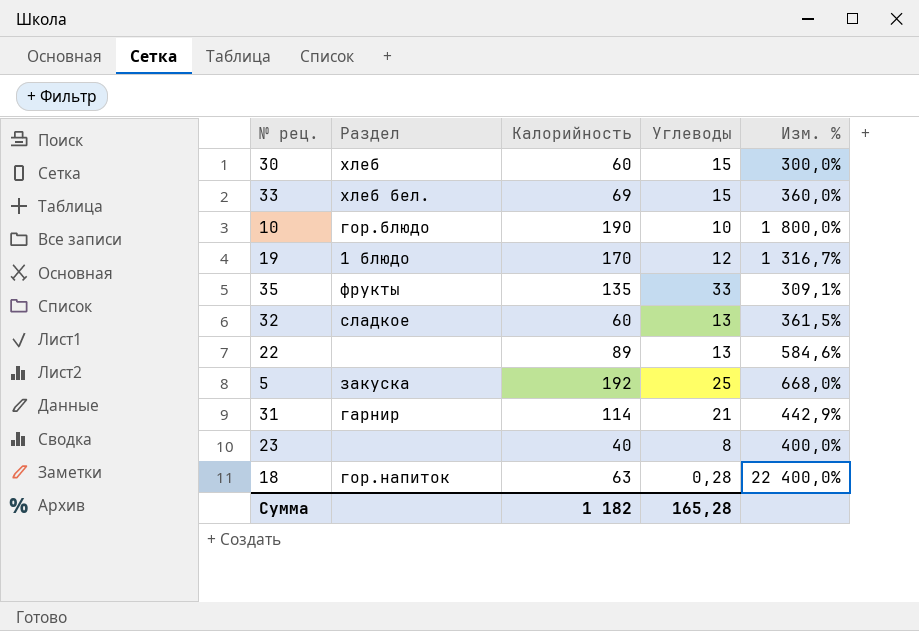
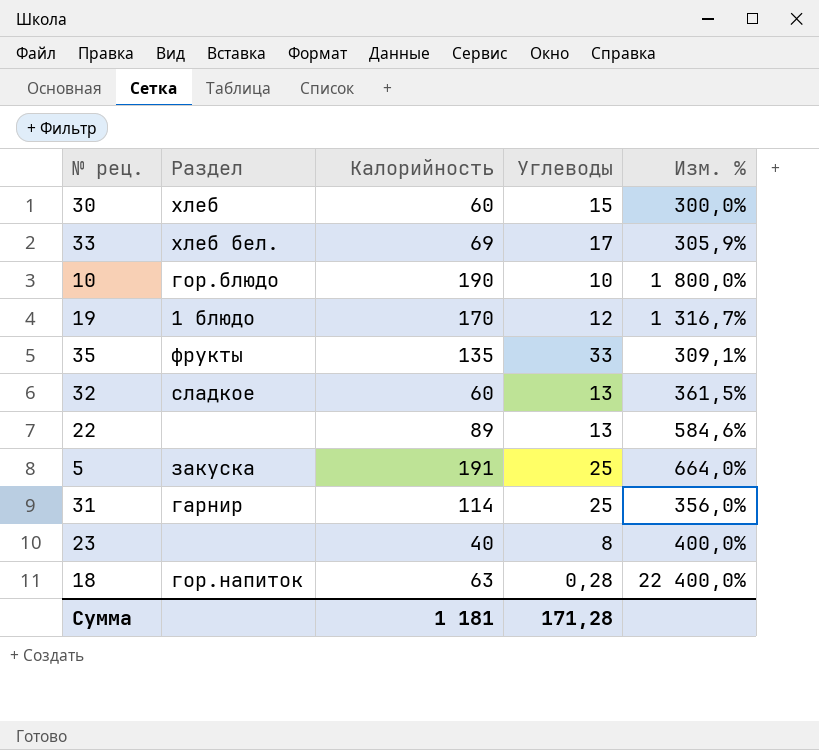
33 | Углеводы: 15 -> 17
33 | Изм. %: 360,0% -> 305,9%
5 | Калорийность: 192 -> 191
5 | Изм. %: 668,0% -> 664,0%
31 | Углеводы: 21 -> 25
31 | Изм. %: 442,9% -> 356,0%
Сумма | Калорийность: 1 182 -> 1 181
Сумма | Углеводы: 165,28 -> 171,28

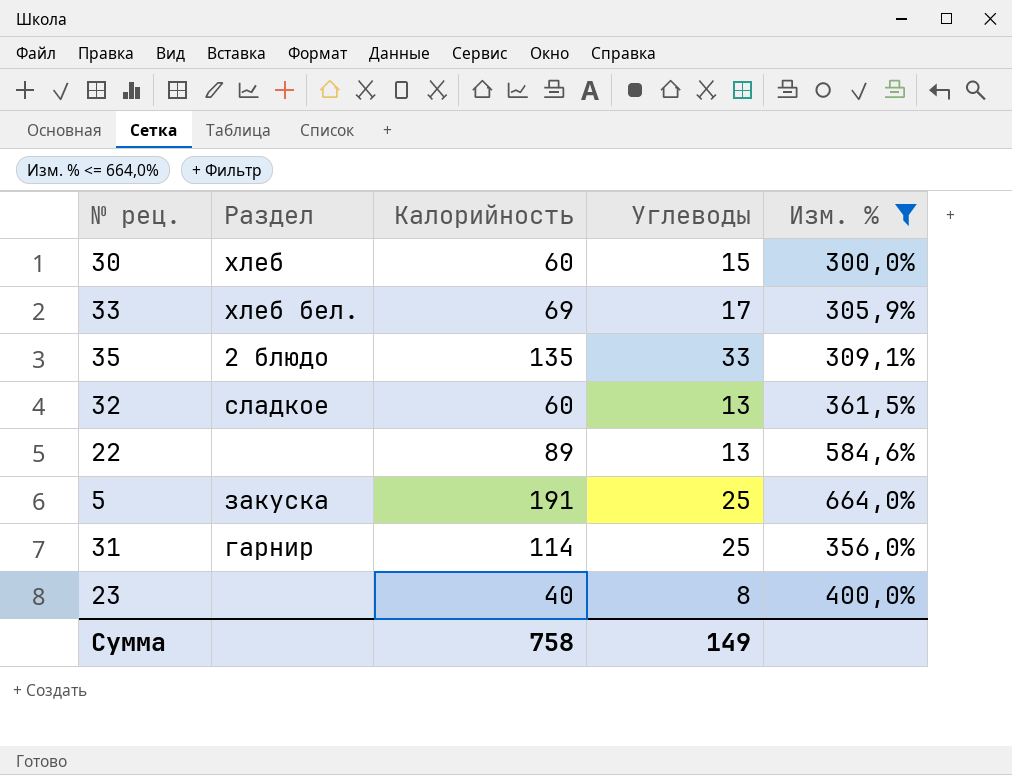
filter: none -> Изм. % <= 664,0%
35 | Раздел: фрукты -> 2 блюдо
Сумма | Калорийность: 1 181 -> 758
Сумма | Углеводы: 171,28 -> 149

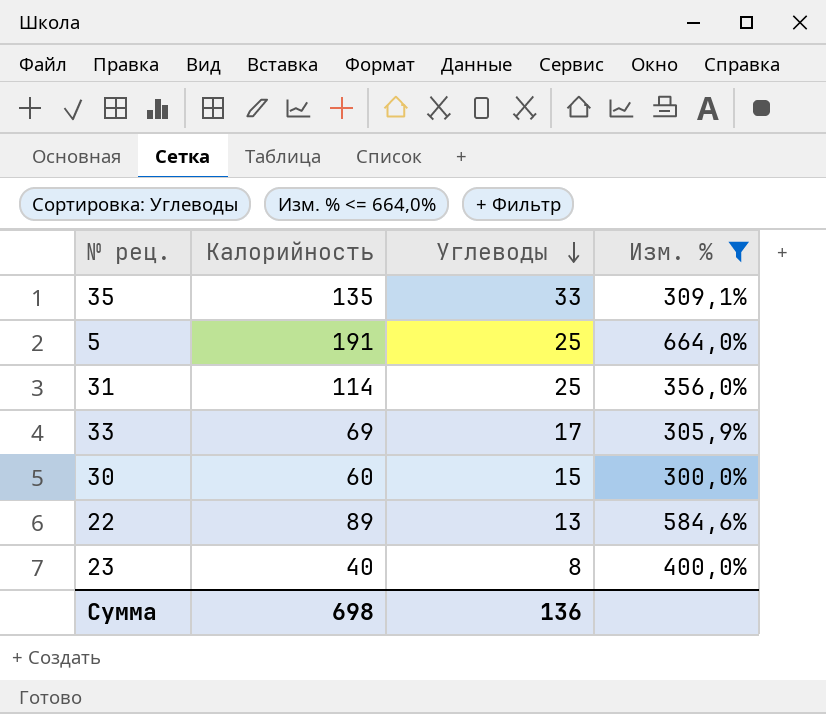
row order: none -> Углеводы descending
column Раздел | position: 2 -> none
row 32: сладкое | 60 | 13 | 361,5% -> none
Сумма | Калорийность: 758 -> 698
Сумма | Углеводы: 149 -> 136

